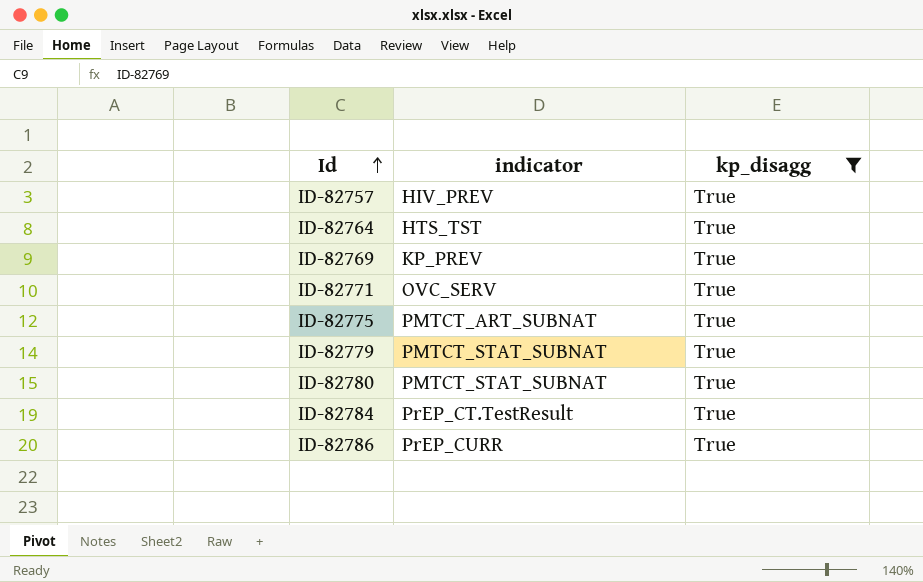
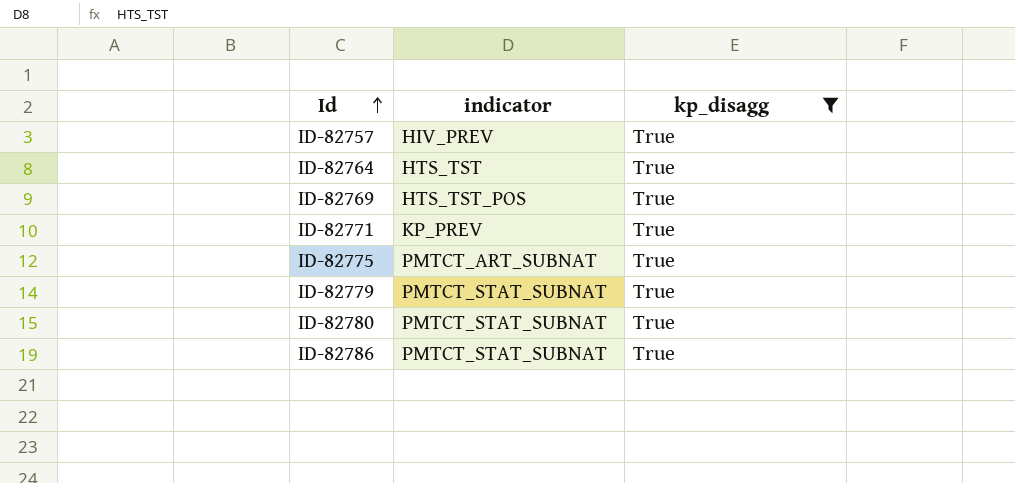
row ID-82784: PrEP_CT.TestResult | True -> none
ID-82769 | indicator: KP_PREV -> HTS_TST_POS
ID-82771 | indicator: OVC_SERV -> KP_PREV
ID-82786 | indicator: PrEP_CURR -> PMTCT_STAT_SUBNAT

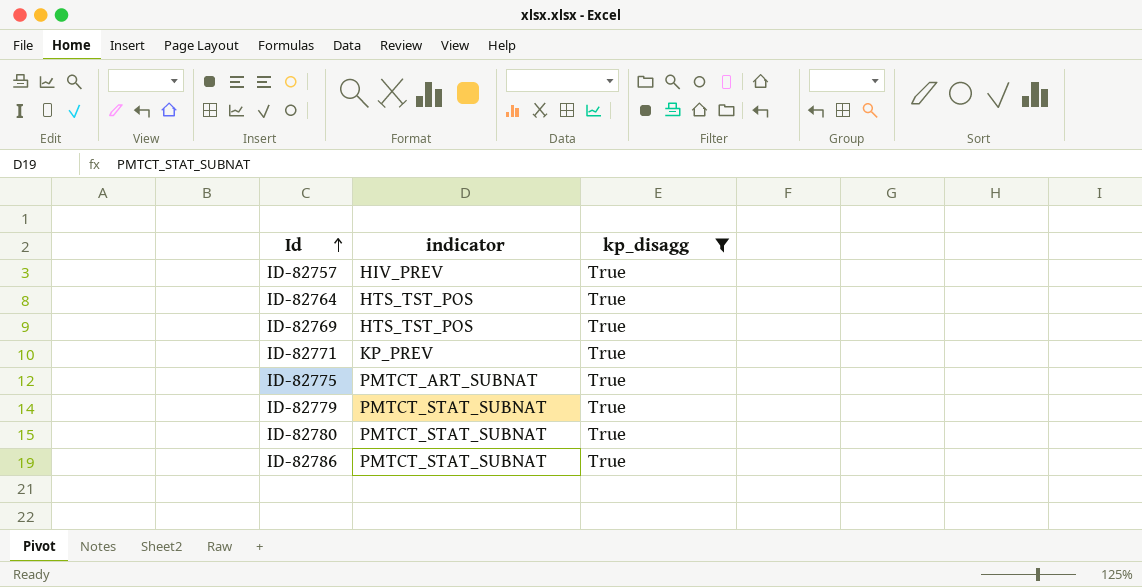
ID-82764 | indicator: HTS_TST -> HTS_TST_POS

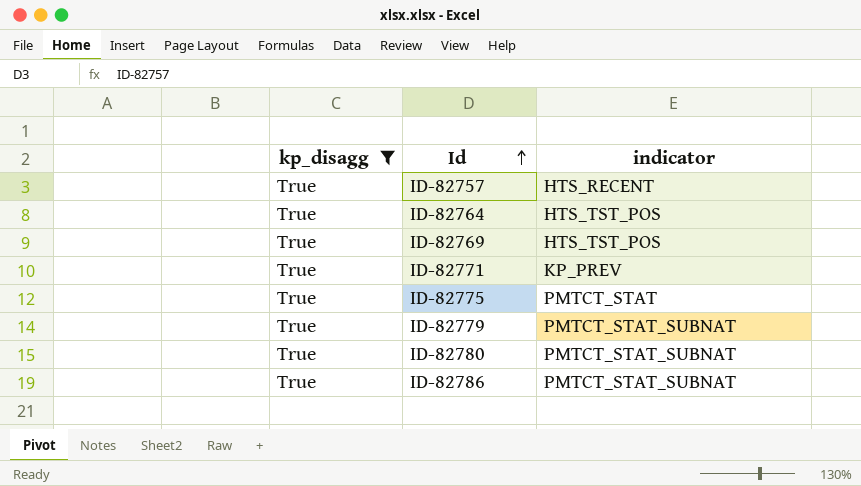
column kp_disagg | position: 3 -> 1
ID-82757 | indicator: HIV_PREV -> HTS_RECENT
ID-82775 | indicator: PMTCT_ART_SUBNAT -> PMTCT_STAT

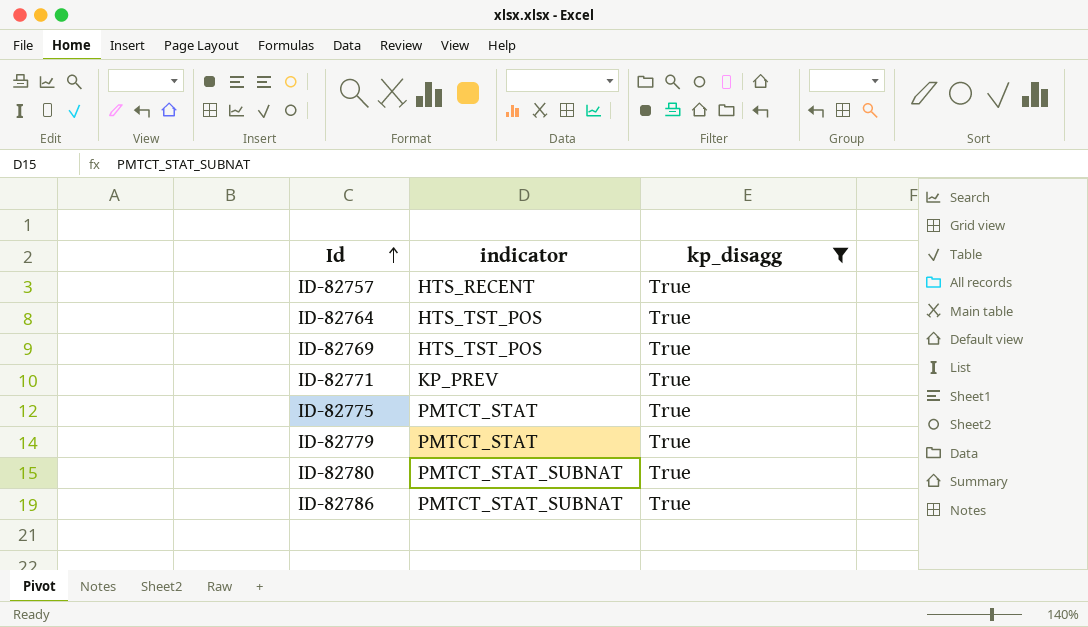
column kp_disagg | position: 1 -> 3
ID-82779 | indicator: PMTCT_STAT_SUBNAT -> PMTCT_STAT

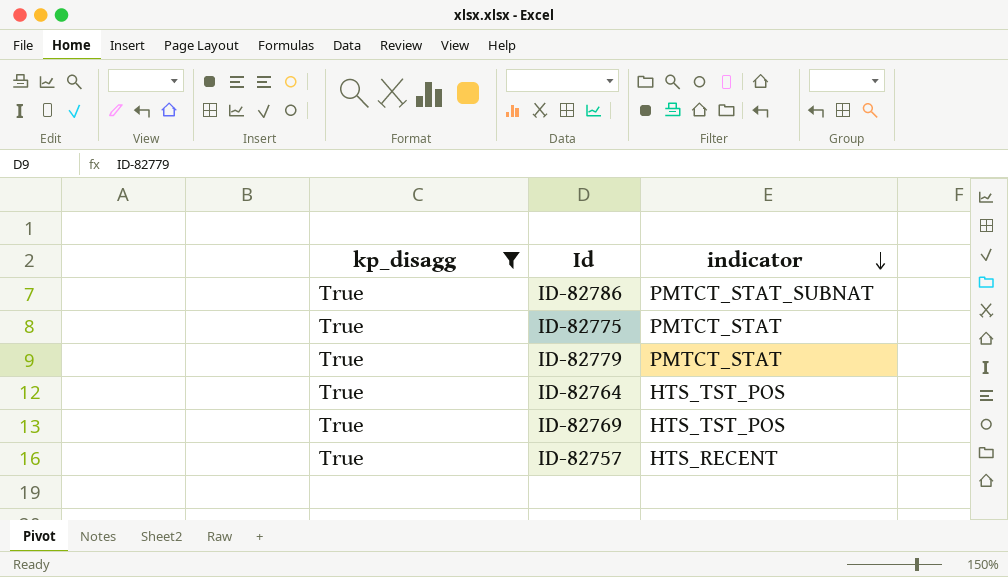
row order: Id ascending -> indicator descending
column kp_disagg | position: 3 -> 1
row ID-82771: KP_PREV | True -> none
row ID-82780: PMTCT_STAT_SUBNAT | True -> none

